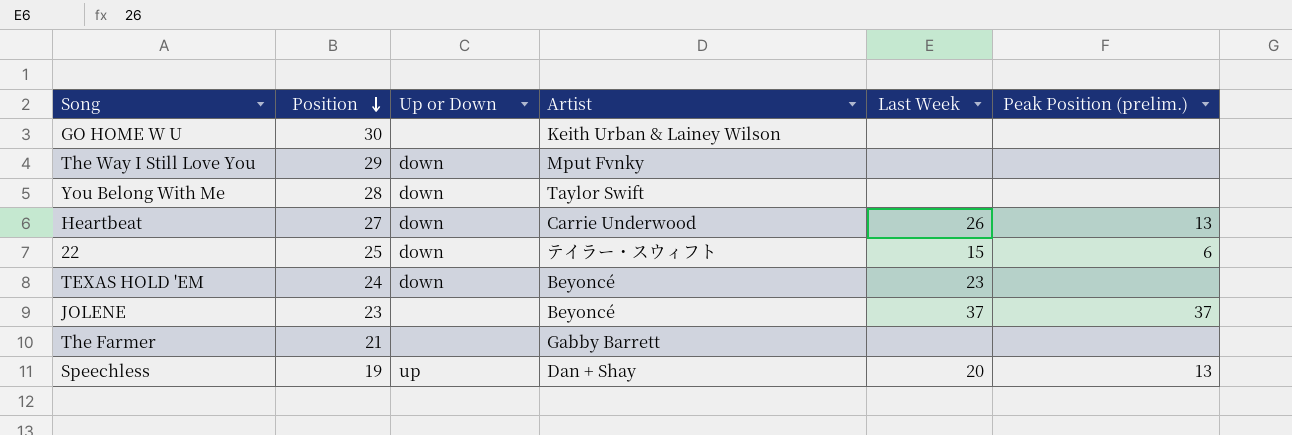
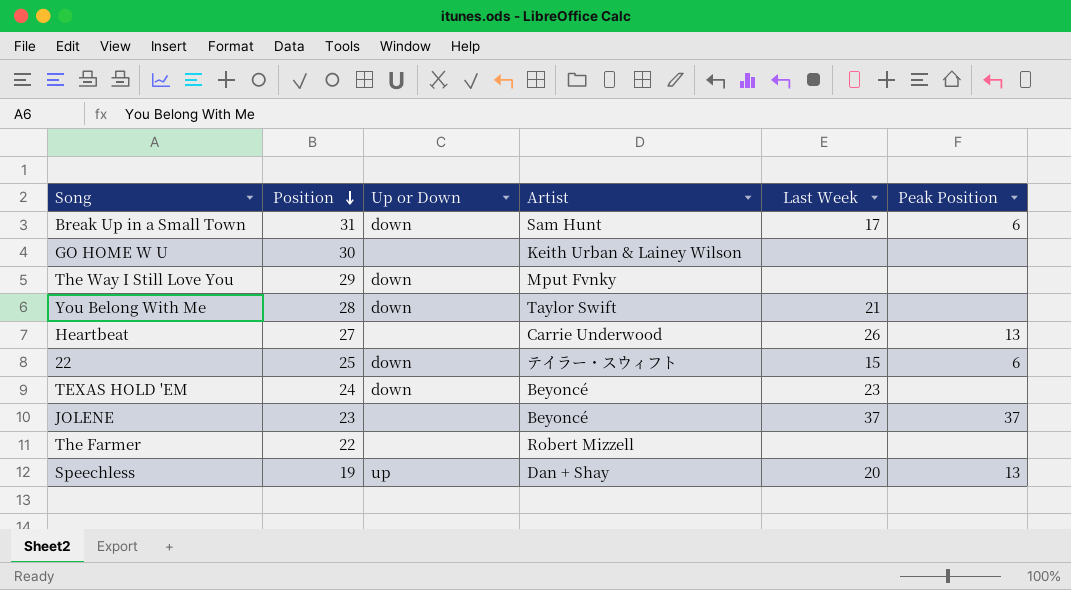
column name: Peak Position (prelim.) -> Peak Position
row Break Up in a Small Town: none -> 31 | down | Sam Hunt | 17 | 6
You Belong With Me | Last Week: none -> 21
Heartbeat | Up or Down: down -> none
The Farmer | Position: 21 -> 22
The Farmer | Artist: Gabby Barrett -> Robert Mizzell

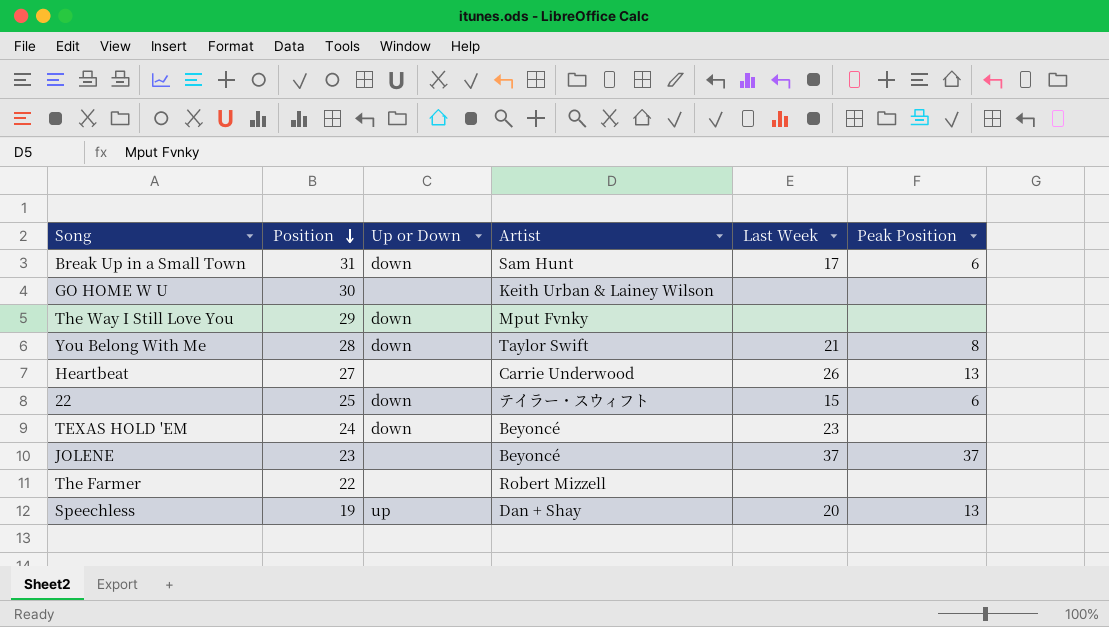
You Belong With Me | Peak Position: none -> 8

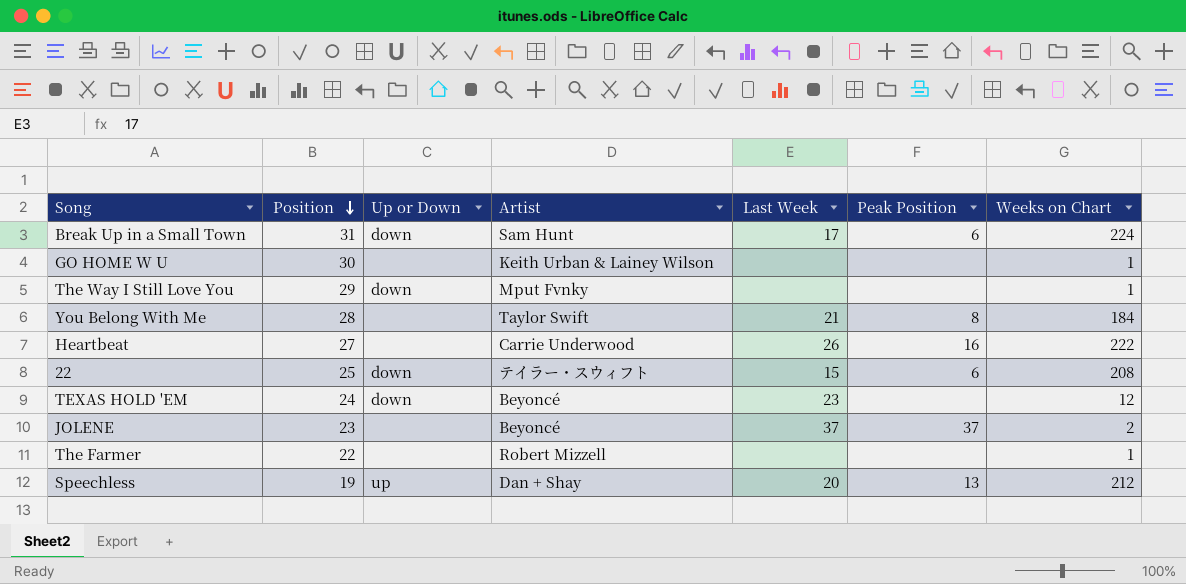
column Weeks on Chart | position: none -> 7
You Belong With Me | Up or Down: down -> none
Heartbeat | Peak Position: 13 -> 16

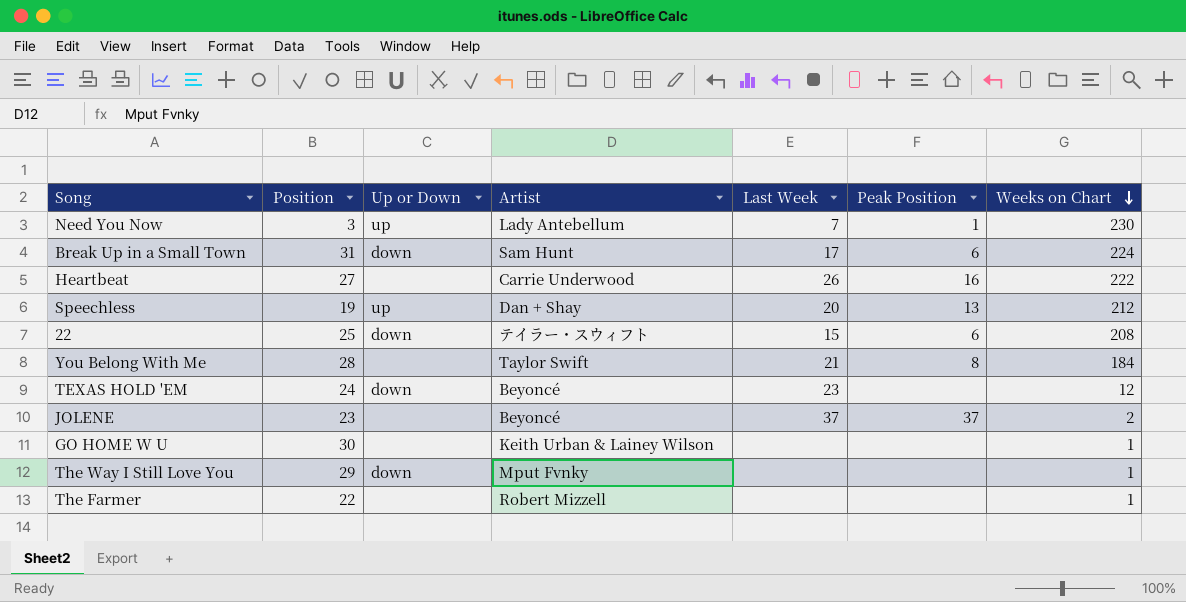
row order: Position descending -> Weeks on Chart descending
row Need You Now: none -> 3 | up | Lady Antebellum | 7 | 1 | 230

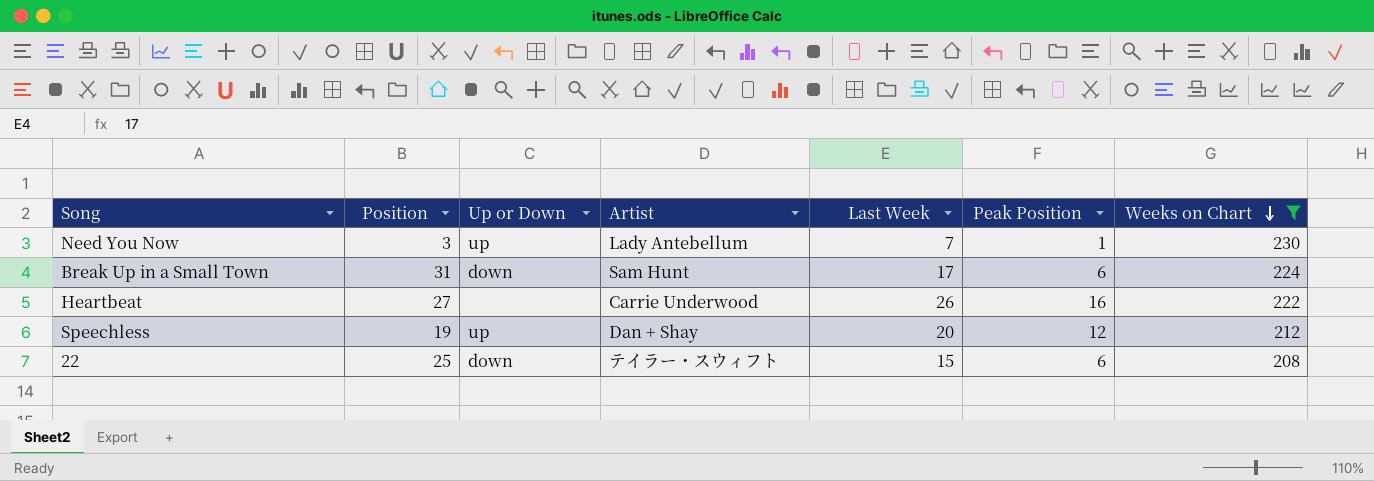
filter: none -> Weeks on Chart >= 208
Speechless | Peak Position: 13 -> 12

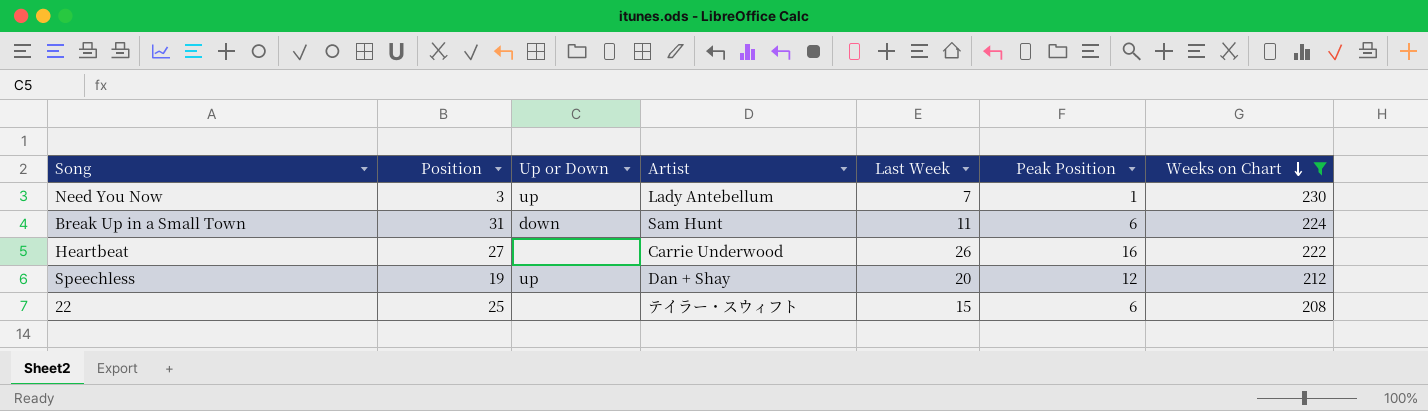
Break Up in a Small Town | Last Week: 17 -> 11
22 | Up or Down: down -> none

